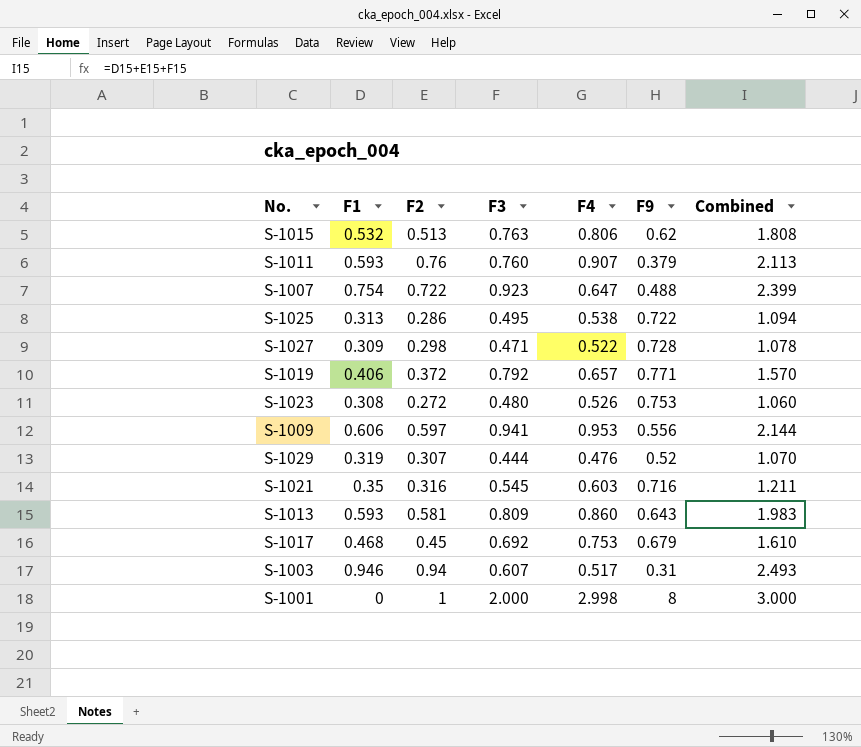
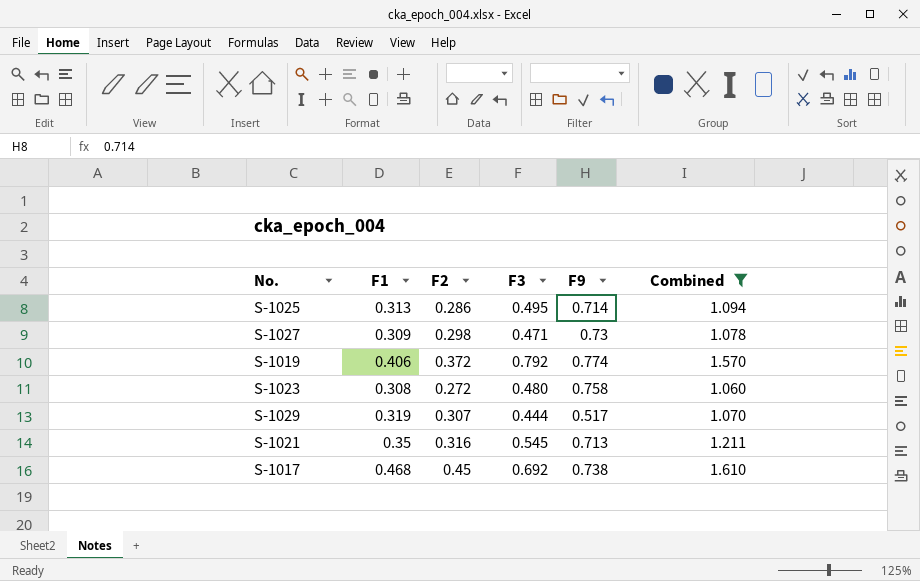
filter: none -> Combined <= 1.610
column F4 | position: 5 -> none
S-1025 | F9: 0.722 -> 0.714
S-1027 | F9: 0.728 -> 0.73
S-1019 | F9: 0.771 -> 0.774
S-1023 | F9: 0.753 -> 0.758
S-1029 | F9: 0.52 -> 0.517
S-1021 | F9: 0.716 -> 0.713
S-1017 | F9: 0.679 -> 0.738

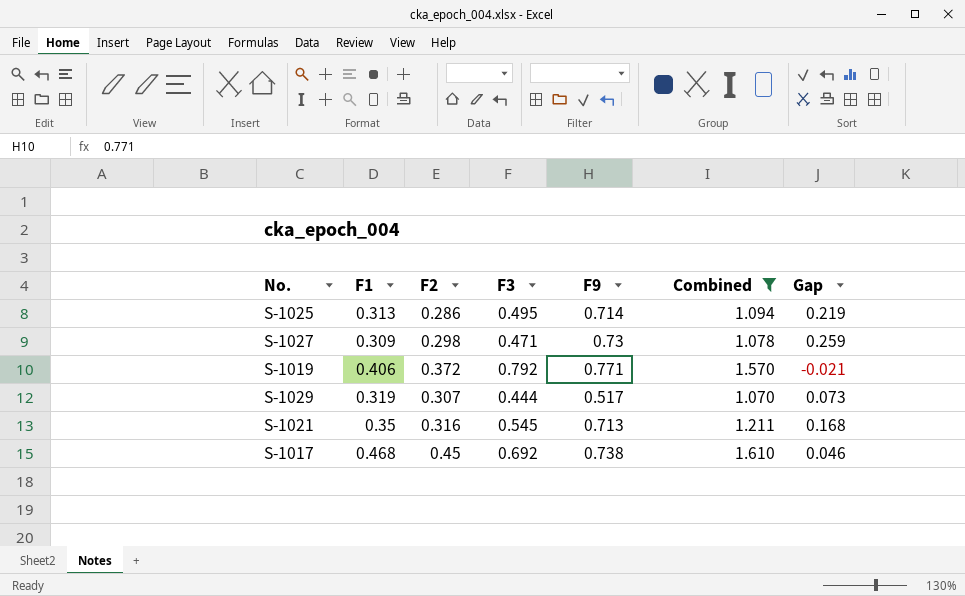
column Gap | formula: none -> [F9] - [F3]
row S-1023: 0.308 | 0.272 | 0.480 | 0.758 | 1.060 -> none
S-1019 | F9: 0.774 -> 0.771

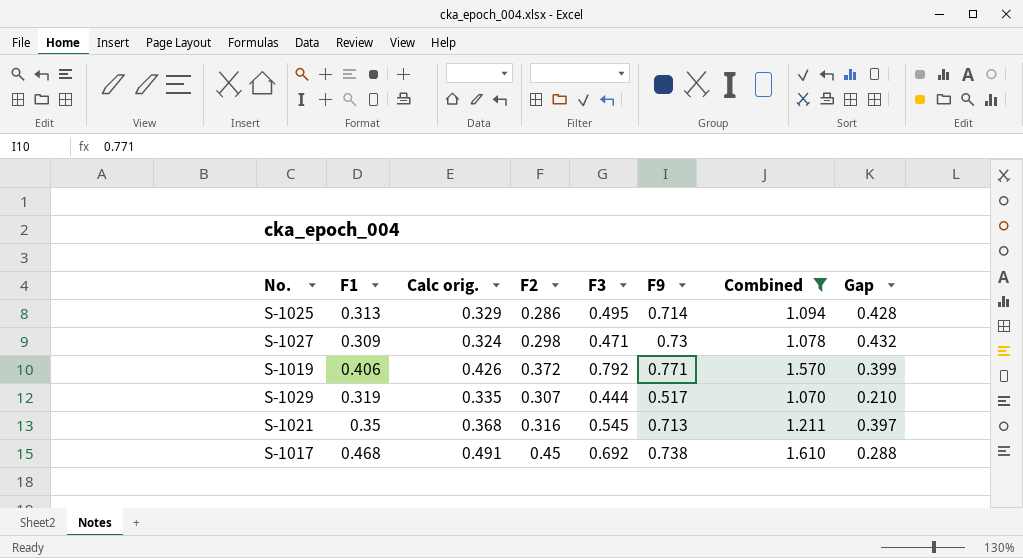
column Calc orig. | formula: none -> [F1] * 1.05
column Gap | formula: [F9] - [F3] -> [F9] - [F2]

